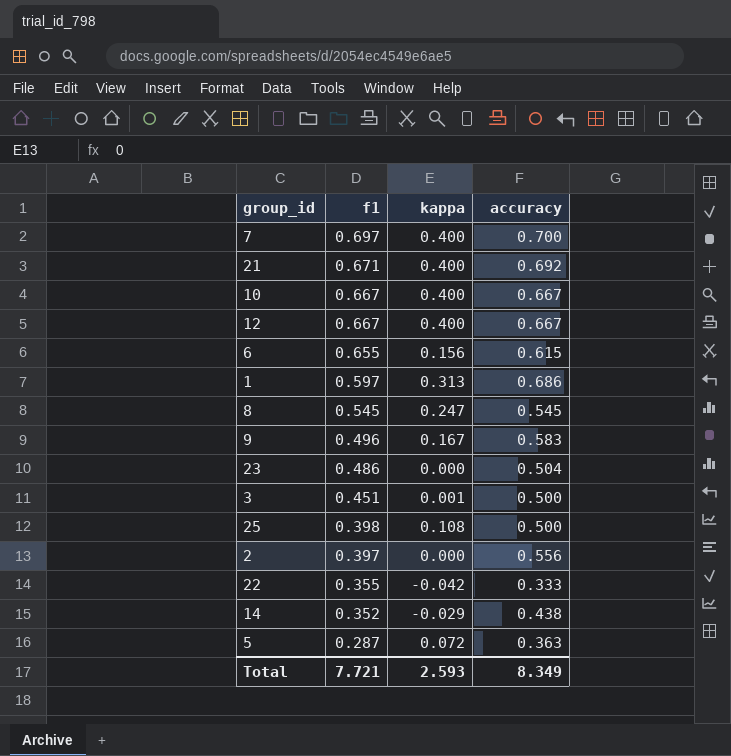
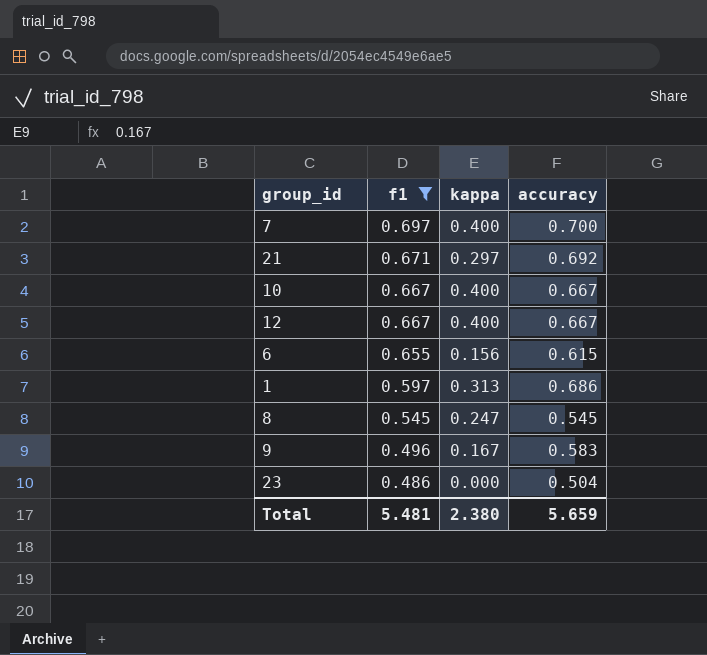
filter: none -> f1 >= 0.486
21 | kappa: 0.400 -> 0.297
Total | f1: 7.721 -> 5.481
Total | kappa: 2.593 -> 2.380
Total | accuracy: 8.349 -> 5.659

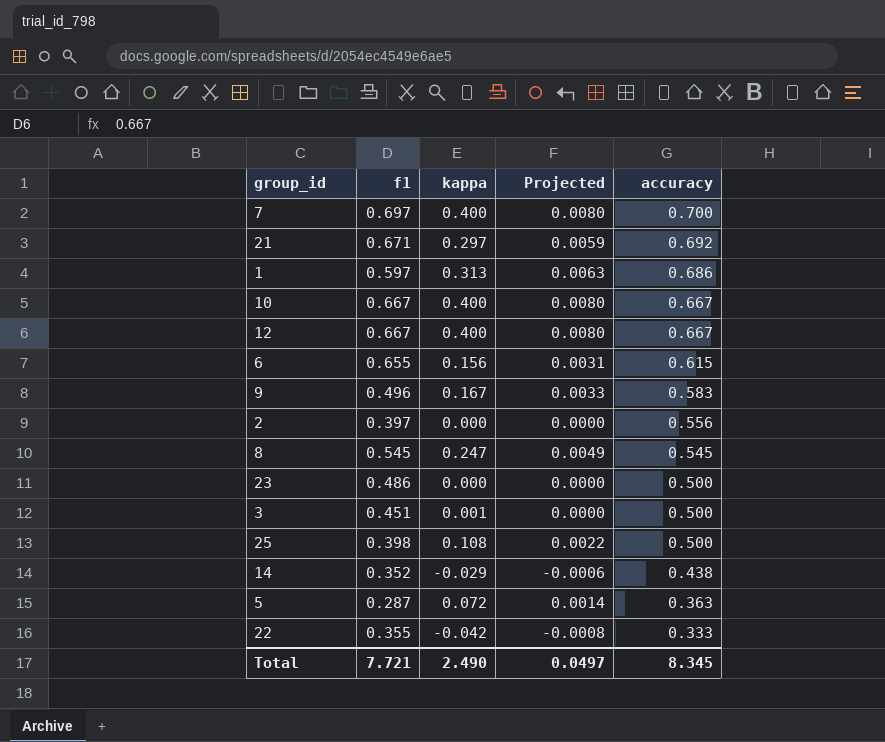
filter: f1 >= 0.486 -> none
row order: f1 descending -> accuracy descending
column Projected | formula: none -> [kappa] * 0.02
23 | accuracy: 0.504 -> 0.500
Total | f1: 5.481 -> 7.721
Total | kappa: 2.380 -> 2.490
Total | accuracy: 5.659 -> 8.345

